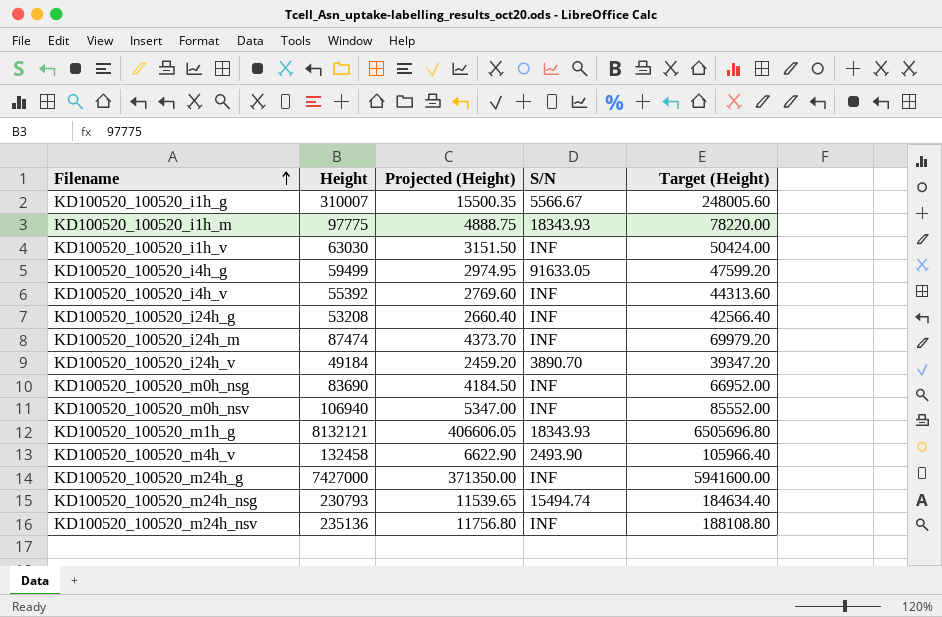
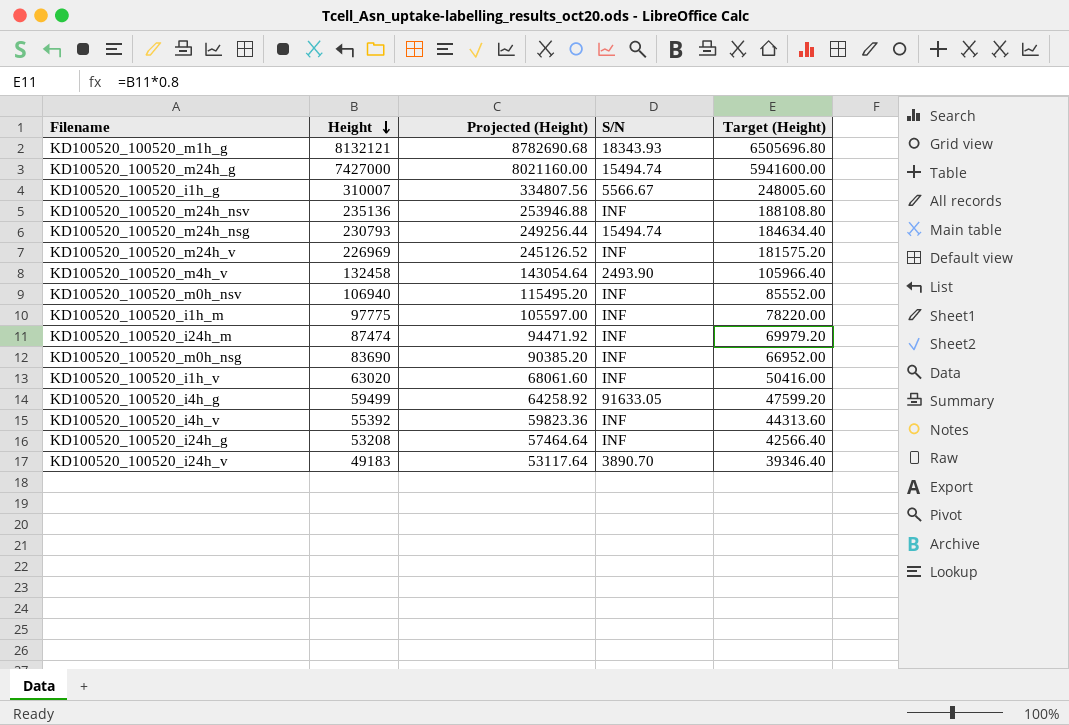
row order: Filename ascending -> Height descending
column Projected (Height) | formula: [Height] * 0.05 -> [Height] * 1.08
KD100520_100520_m24h_g | S/N: INF -> 15494.74
row KD100520_100520_m24h_v: none -> 226969 | 245126.52 | INF | 181575.20
KD100520_100520_i1h_m | S/N: 18343.93 -> INF
KD100520_100520_i1h_v | Height: 63030 -> 63020
KD100520_100520_i1h_v | Target (Height): 50424.00 -> 50416.00
KD100520_100520_i24h_v | Height: 49184 -> 49183
KD100520_100520_i24h_v | Target (Height): 39347.20 -> 39346.40

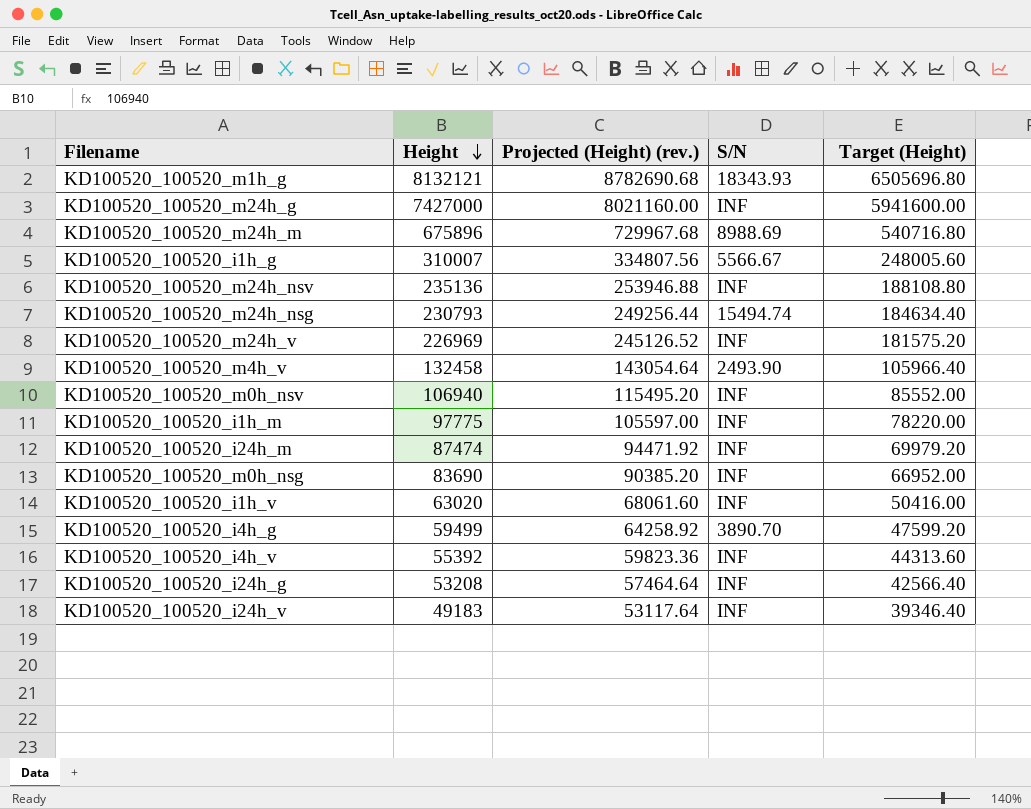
column name: Projected (Height) -> Projected (Height) (rev.)
KD100520_100520_m24h_g | S/N: 15494.74 -> INF
row KD100520_100520_m24h_m: none -> 675896 | 729967.68 | 8988.69 | 540716.80
KD100520_100520_i4h_g | S/N: 91633.05 -> 3890.70
KD100520_100520_i24h_v | S/N: 3890.70 -> INF

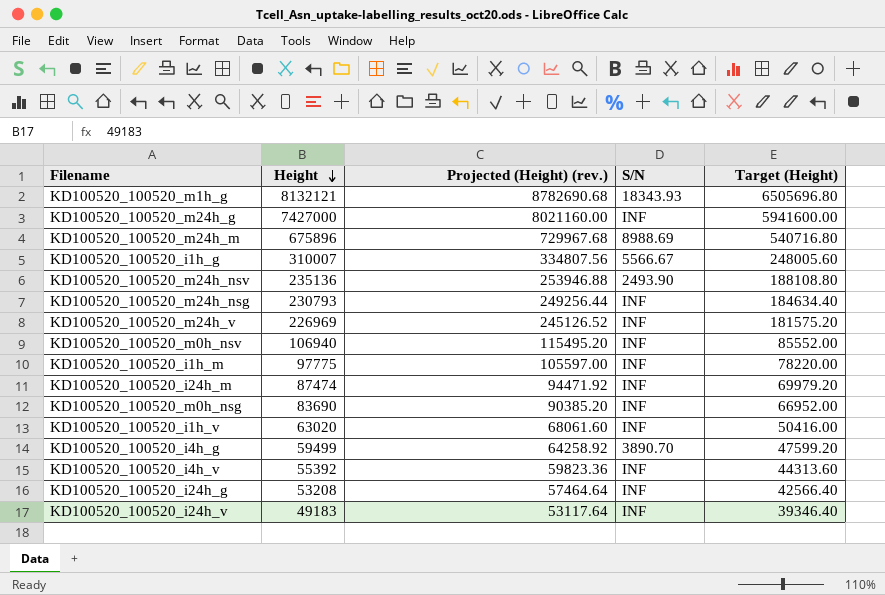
row KD100520_100520_m4h_v: 132458 | 143054.64 | 2493.90 | 105966.40 -> none
KD100520_100520_m24h_nsv | S/N: INF -> 2493.90
KD100520_100520_m24h_nsg | S/N: 15494.74 -> INF

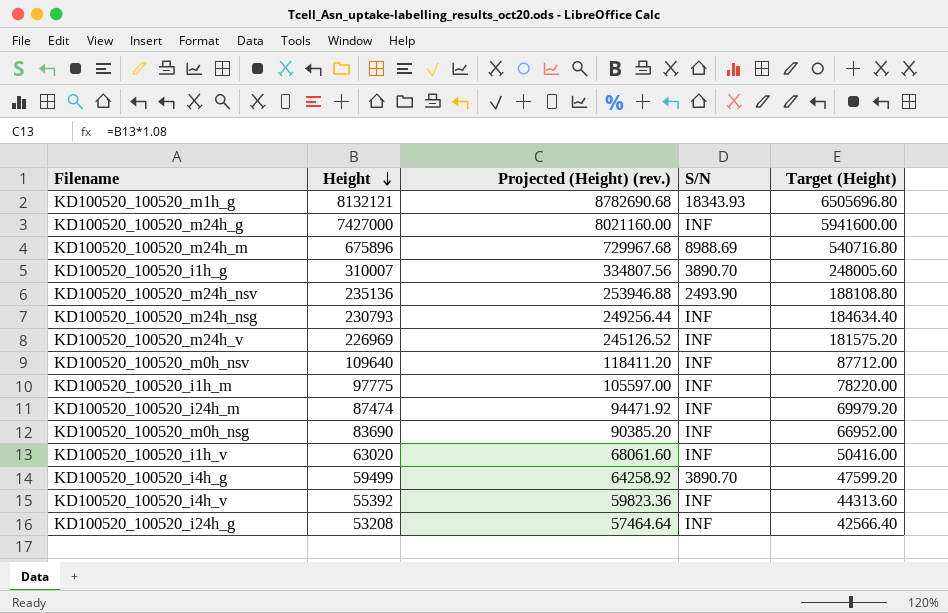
row KD100520_100520_i24h_v: 49183 | 53117.64 | INF | 39346.40 -> none
KD100520_100520_i1h_g | S/N: 5566.67 -> 3890.70
KD100520_100520_m0h_nsv | Height: 106940 -> 109640
KD100520_100520_m0h_nsv | Projected (Height) (rev.): 115495.20 -> 118411.20
KD100520_100520_m0h_nsv | Target (Height): 85552.00 -> 87712.00

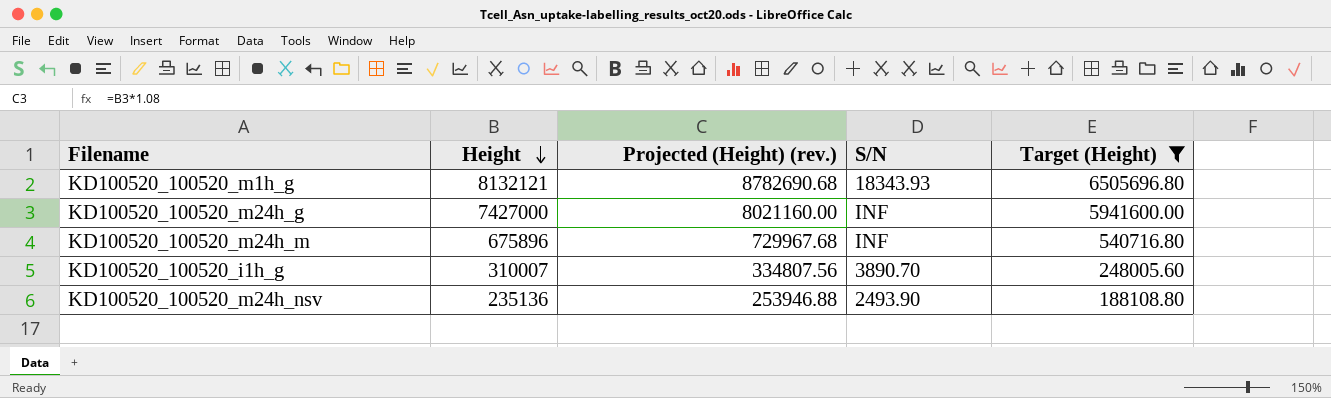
filter: none -> Target (Height) >= 188108.80
KD100520_100520_m24h_m | S/N: 8988.69 -> INF

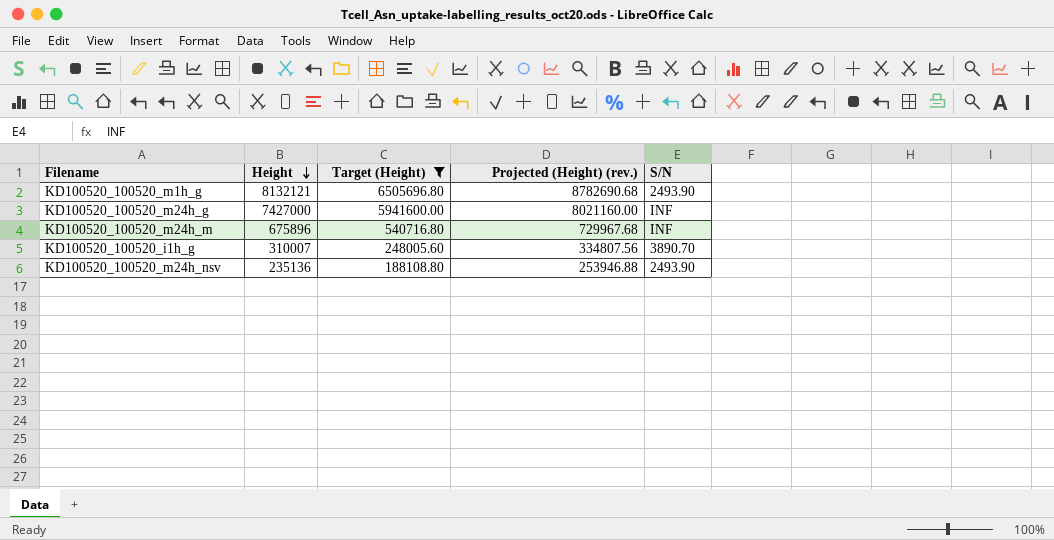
column Target (Height) | position: 5 -> 3
KD100520_100520_m1h_g | S/N: 18343.93 -> 2493.90

